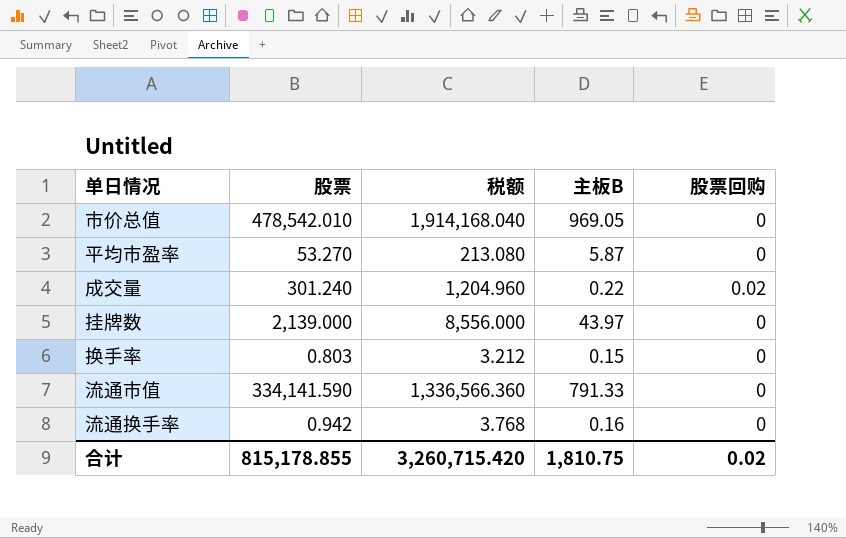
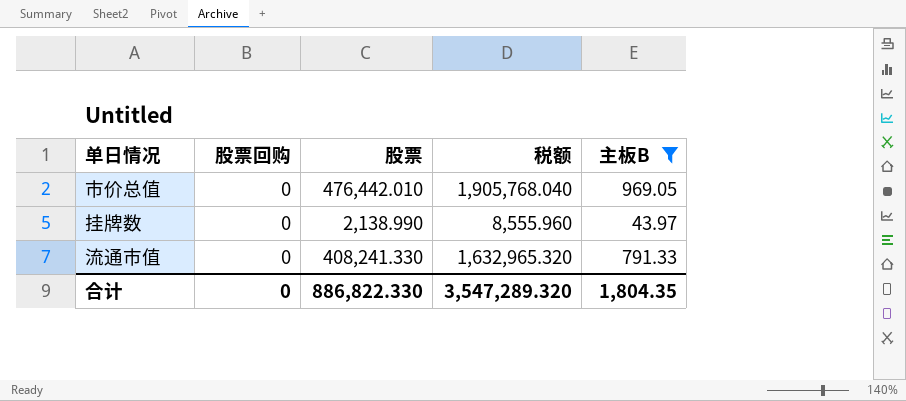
filter: none -> 主板B >= 43.97
column 股票回购 | position: 5 -> 2
市价总值 | 股票: 478,542.010 -> 476,442.010
市价总值 | 税额: 1,914,168.040 -> 1,905,768.040
挂牌数 | 股票: 2,139.000 -> 2,138.990
挂牌数 | 税额: 8,556.000 -> 8,555.960
流通市值 | 股票: 334,141.590 -> 408,241.330
流通市值 | 税额: 1,336,566.360 -> 1,632,965.320
合计 | 股票回购: 0.02 -> 0
合计 | 股票: 815,178.855 -> 886,822.330
合计 | 税额: 3,260,715.420 -> 3,547,289.320
合计 | 主板B: 1,810.75 -> 1,804.35

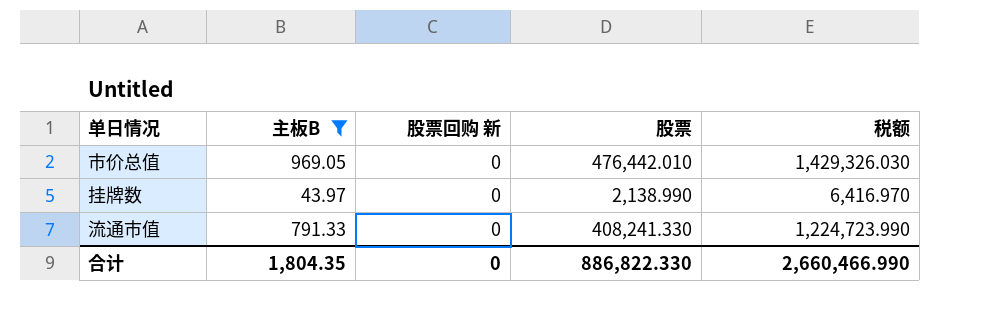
column 主板B | position: 5 -> 2
column name: 股票回购 -> 股票回购 新
column 税额 | formula: [股票] * 4 -> [股票] * 3
合计 | 税额: 3,547,289.320 -> 2,660,466.990

